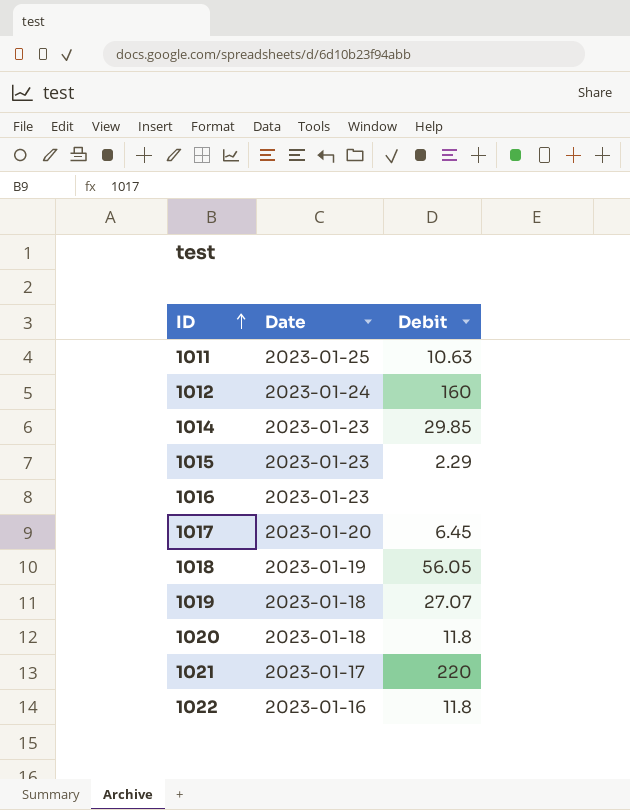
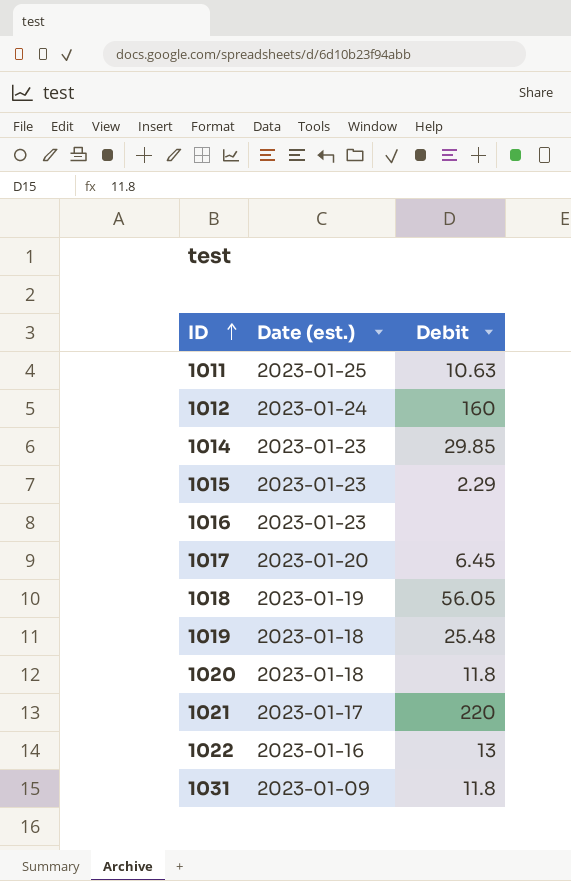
column name: Date -> Date (est.)
1019 | Debit: 27.07 -> 25.48
1022 | Debit: 11.8 -> 13
row 1031: none -> 2023-01-09 | 11.8

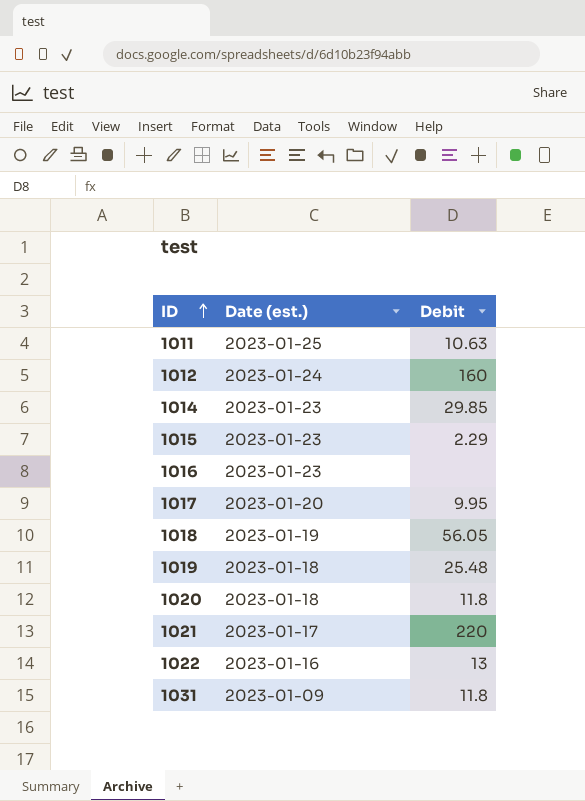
1017 | Debit: 6.45 -> 9.95

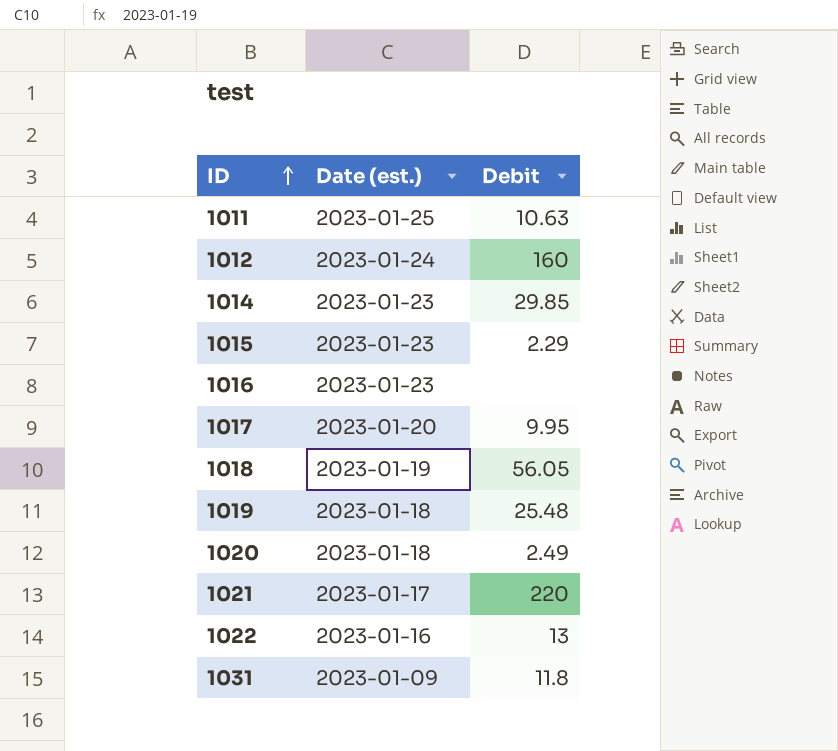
1020 | Debit: 11.8 -> 2.49

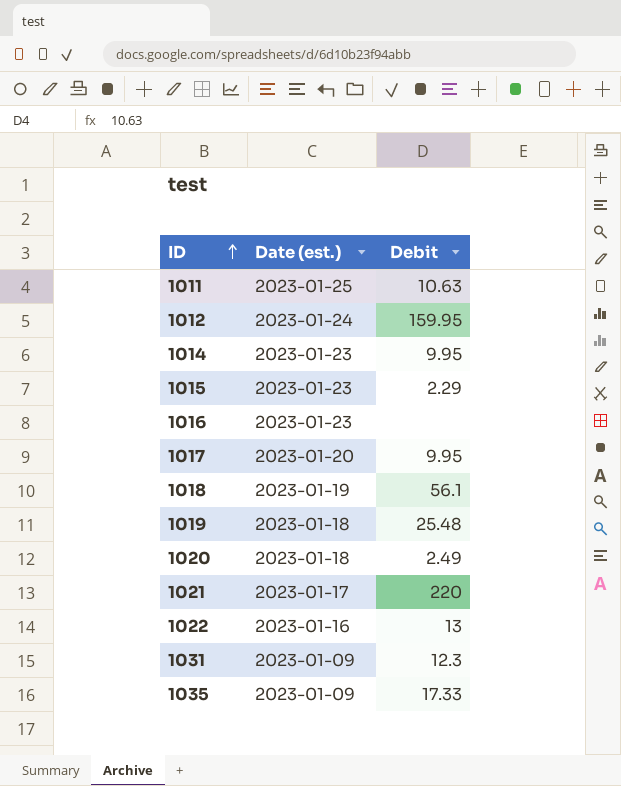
1012 | Debit: 160 -> 159.95
1014 | Debit: 29.85 -> 9.95
1018 | Debit: 56.05 -> 56.1
1031 | Debit: 11.8 -> 12.3
row 1035: none -> 2023-01-09 | 17.33

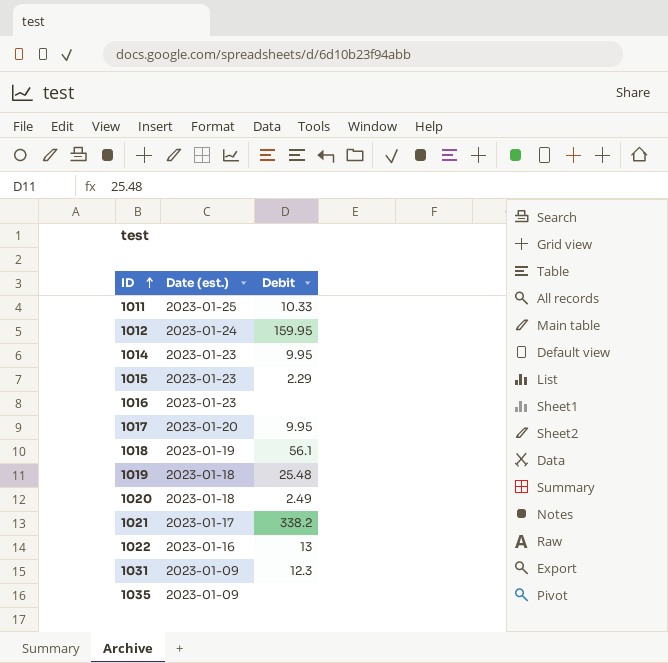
1011 | Debit: 10.63 -> 10.33
1021 | Debit: 220 -> 338.2
1035 | Debit: 17.33 -> none

